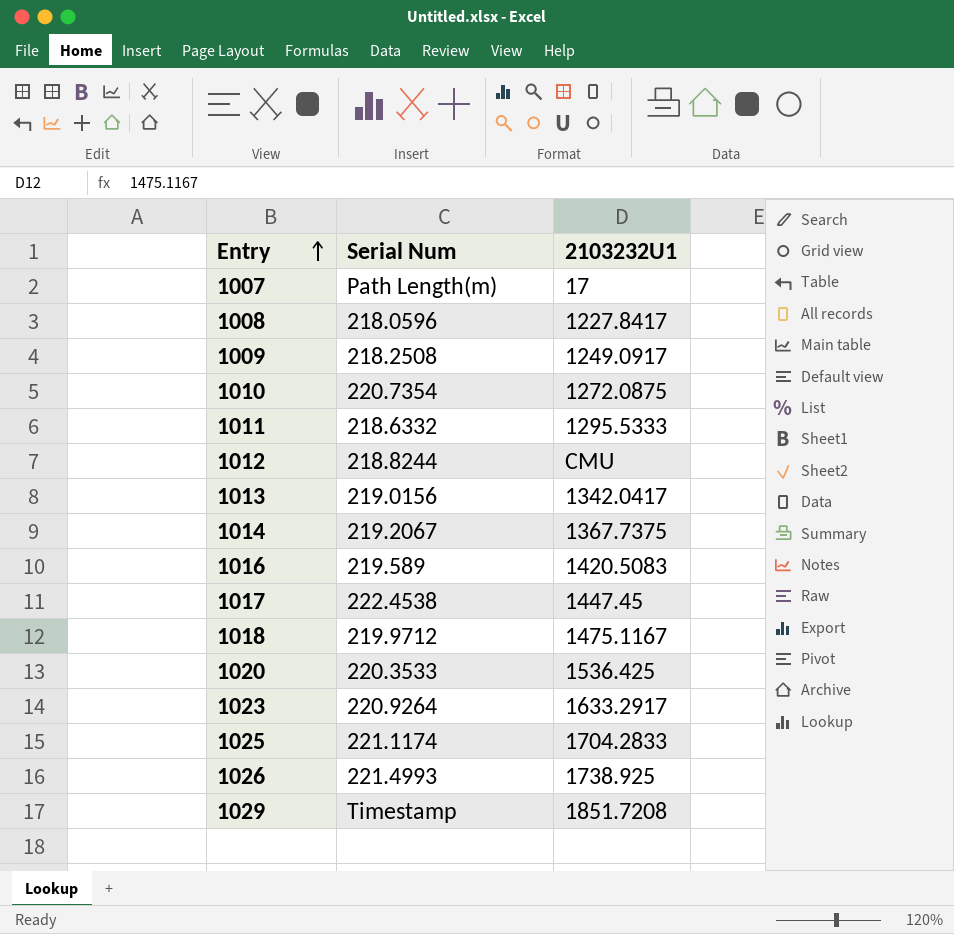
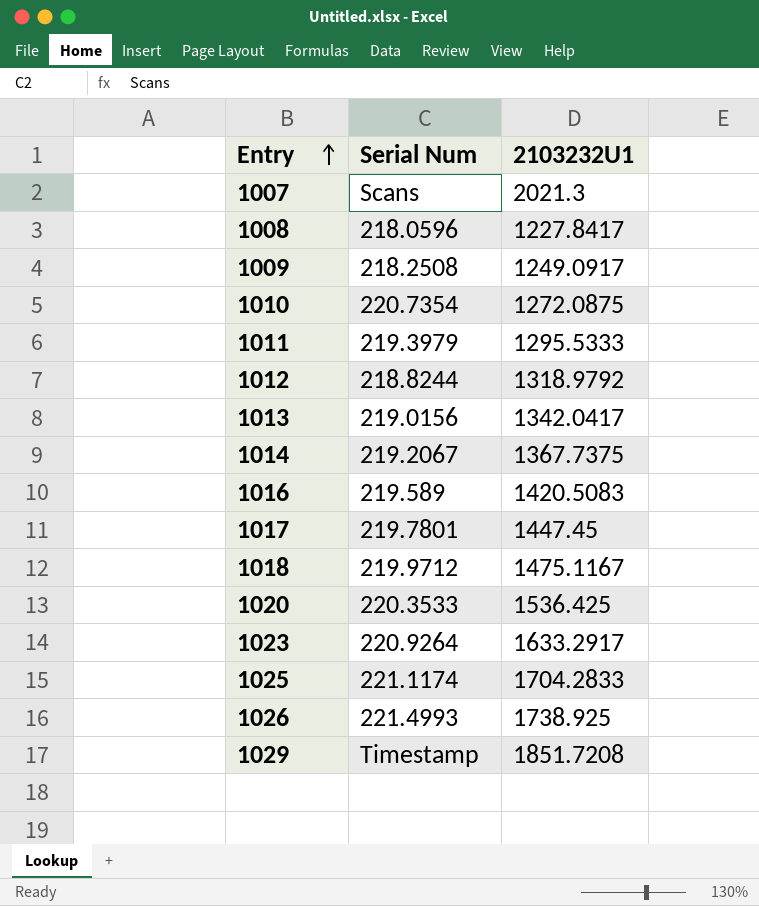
1007 | Serial Num: Path Length(m) -> Scans
1007 | 2103232U1: 17 -> 2021.3
1011 | Serial Num: 218.6332 -> 219.3979
1012 | 2103232U1: CMU -> 1318.9792
1017 | Serial Num: 222.4538 -> 219.7801

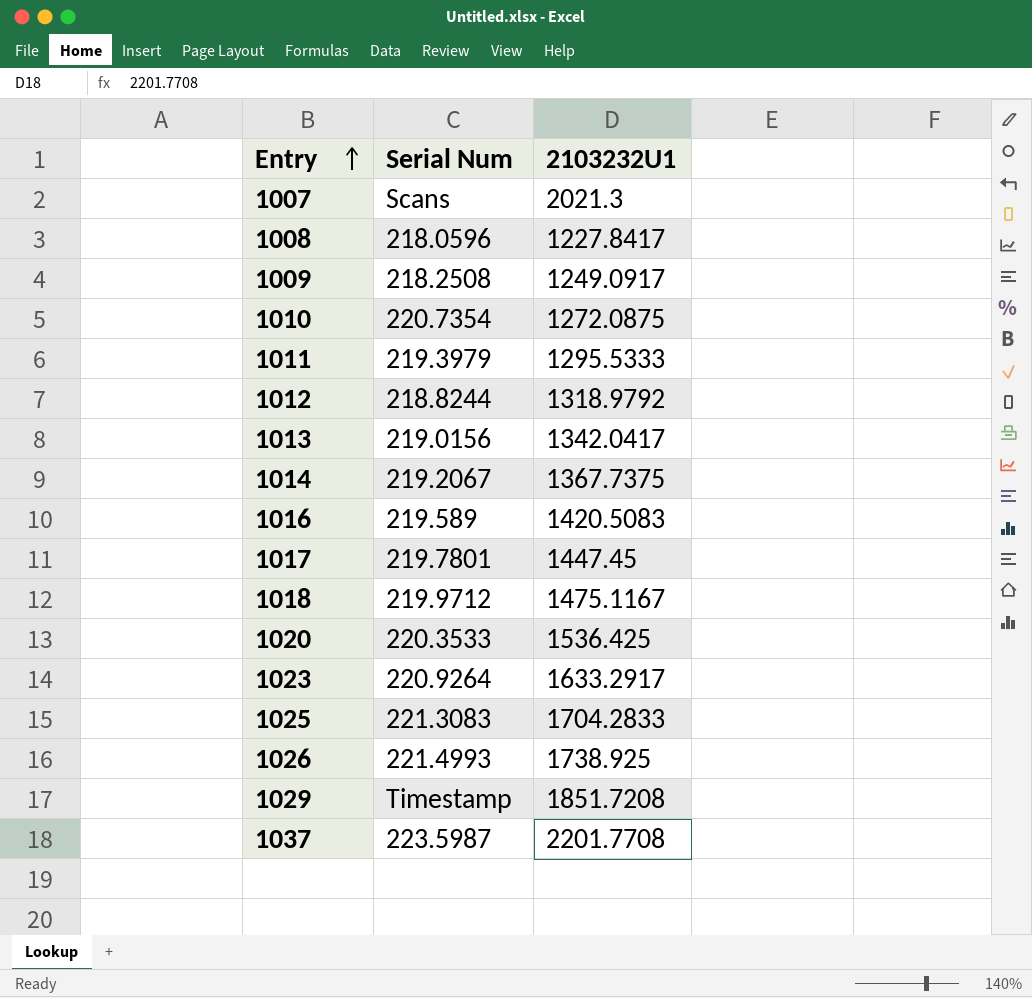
1025 | Serial Num: 221.1174 -> 221.3083
row 1037: none -> 223.5987 | 2201.7708

